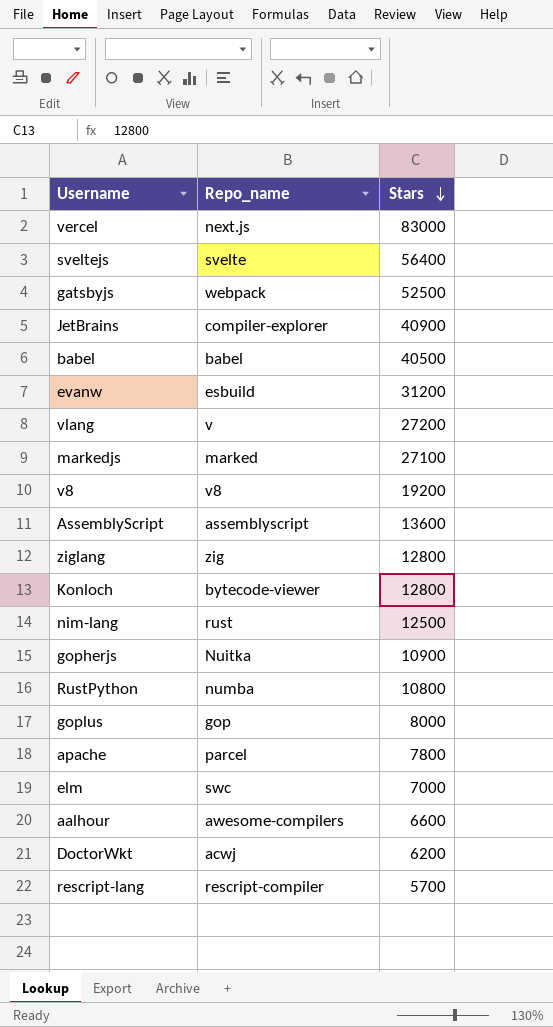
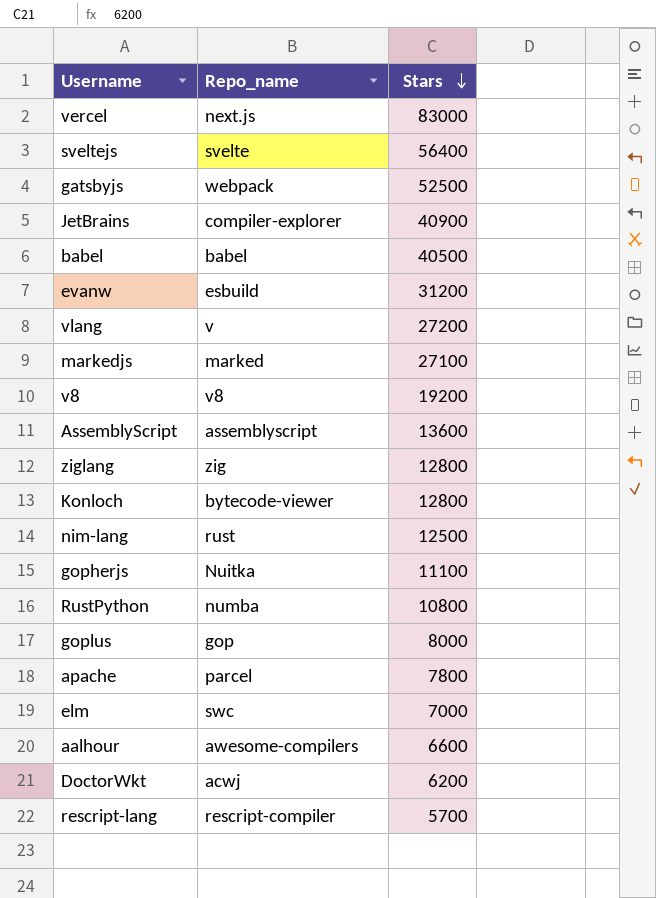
gopherjs | Stars: 10900 -> 11100

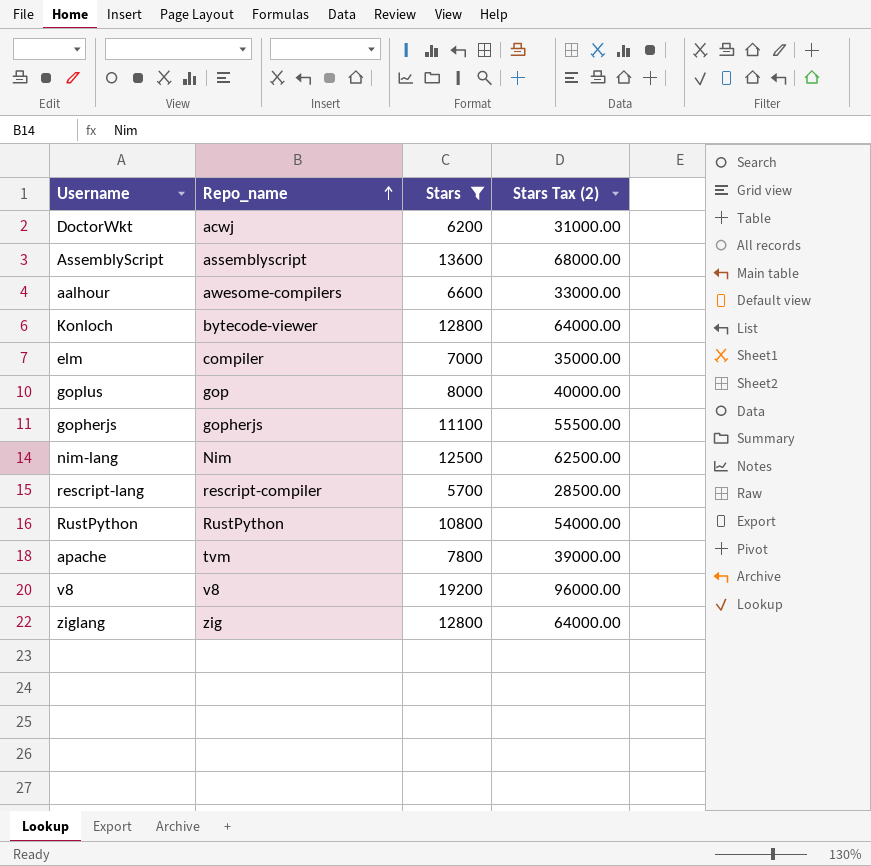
filter: none -> Stars <= 19200
row order: Stars descending -> Repo_name ascending
column Stars Tax (2) | formula: none -> [Stars] * 5
elm | Repo_name: swc -> compiler
gopherjs | Repo_name: Nuitka -> gopherjs
nim-lang | Repo_name: rust -> Nim
RustPython | Repo_name: numba -> RustPython
apache | Repo_name: parcel -> tvm

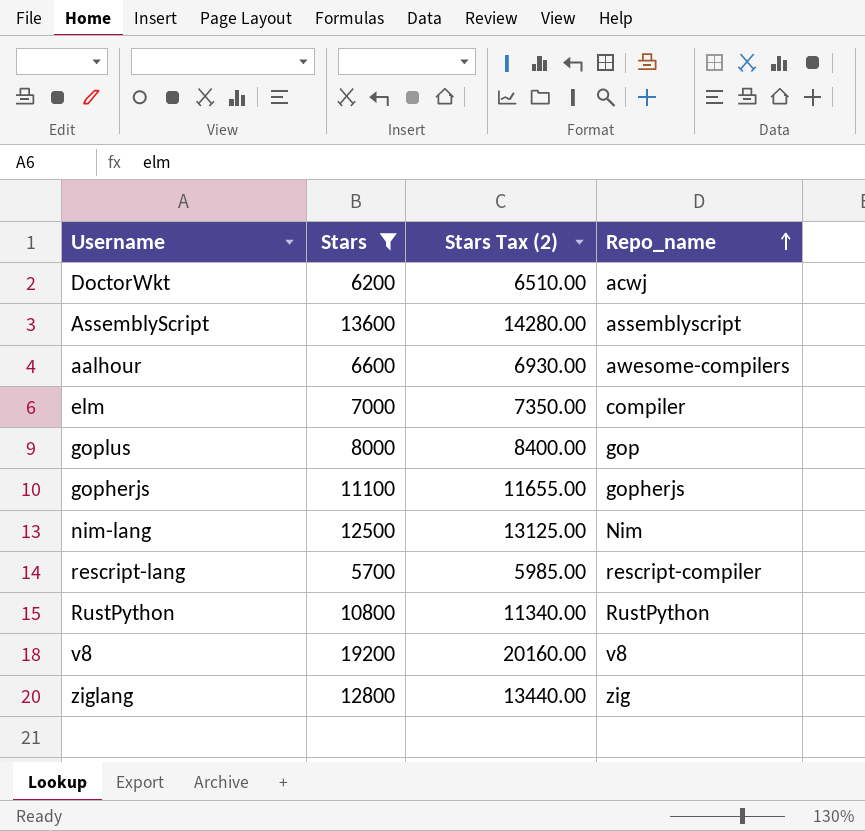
column Stars Tax (2) | formula: [Stars] * 5 -> [Stars] * 1.05
column Repo_name | position: 2 -> 4
row Konloch: bytecode-viewer | 12800 | 64000.00 -> none
row apache: tvm | 7800 | 39000.00 -> none

